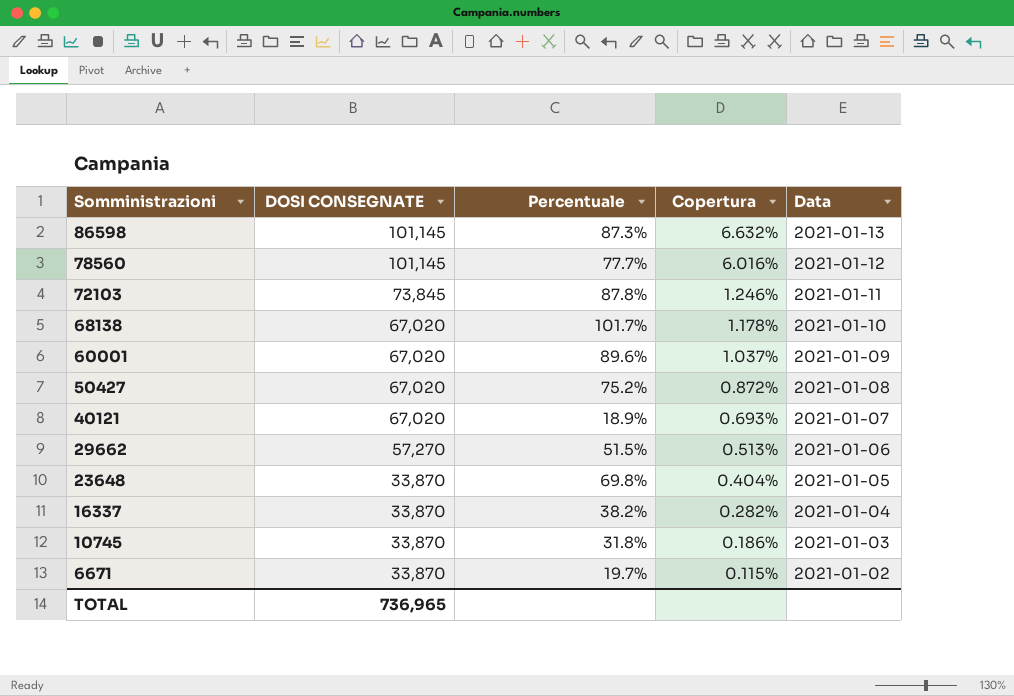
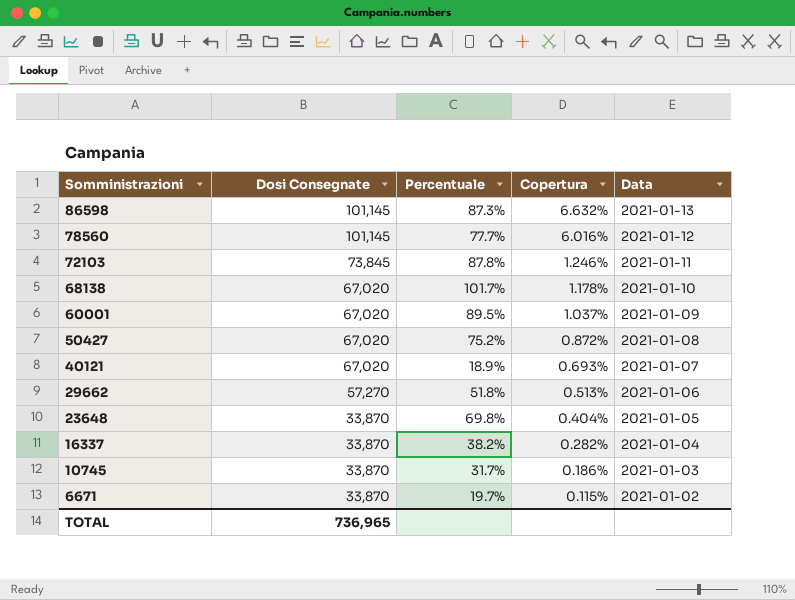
column name: DOSI CONSEGNATE -> Dosi Consegnate
60001 | Percentuale: 89.6% -> 89.5%
29662 | Percentuale: 51.5% -> 51.8%
10745 | Percentuale: 31.8% -> 31.7%

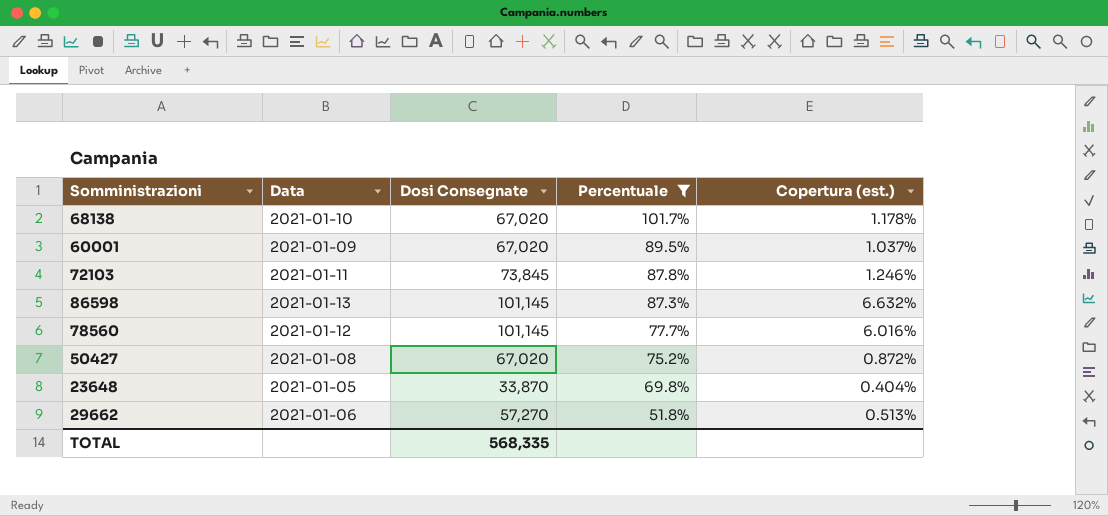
filter: none -> Percentuale >= 51.8%
row order: Somministrazioni descending -> Percentuale descending
column Data | position: 5 -> 2
column name: Copertura -> Copertura (est.)
TOTAL | Dosi Consegnate: 736,965 -> 568,335

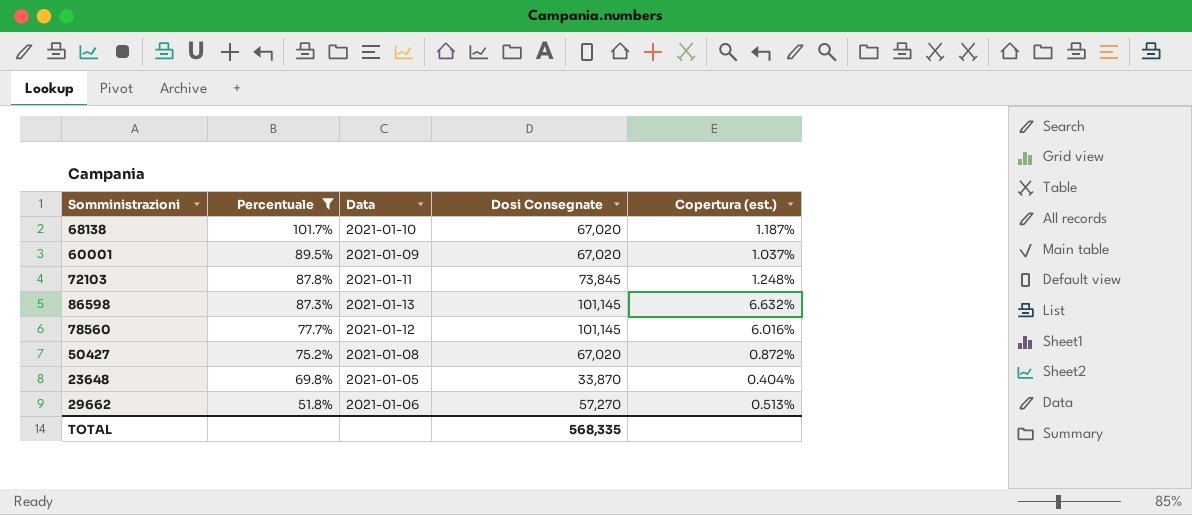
column Percentuale | position: 4 -> 2
68138 | Copertura (est.): 1.178% -> 1.187%
72103 | Copertura (est.): 1.246% -> 1.248%

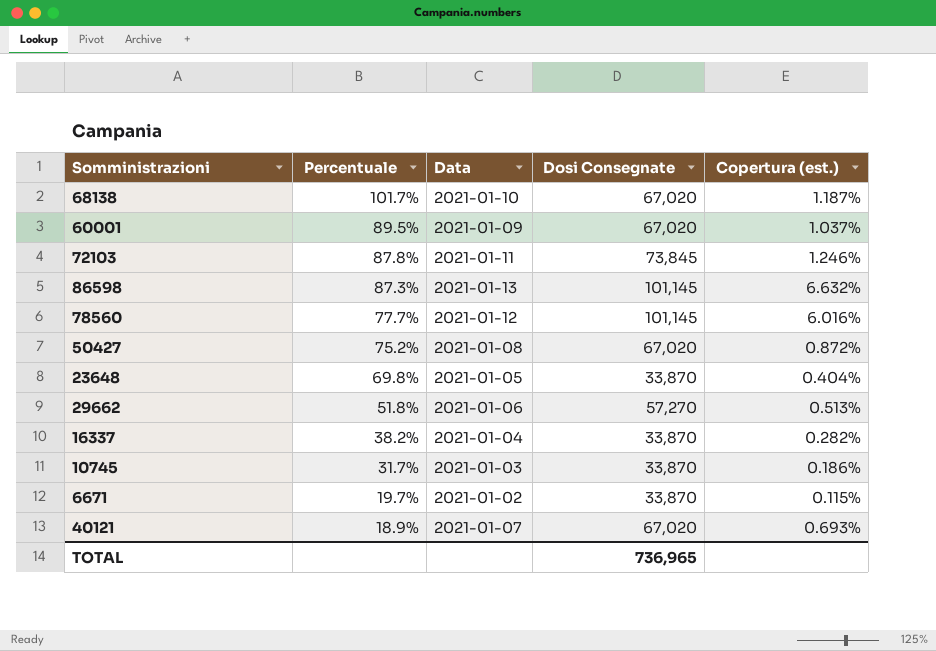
filter: Percentuale >= 51.8% -> none
72103 | Copertura (est.): 1.248% -> 1.246%
TOTAL | Dosi Consegnate: 568,335 -> 736,965

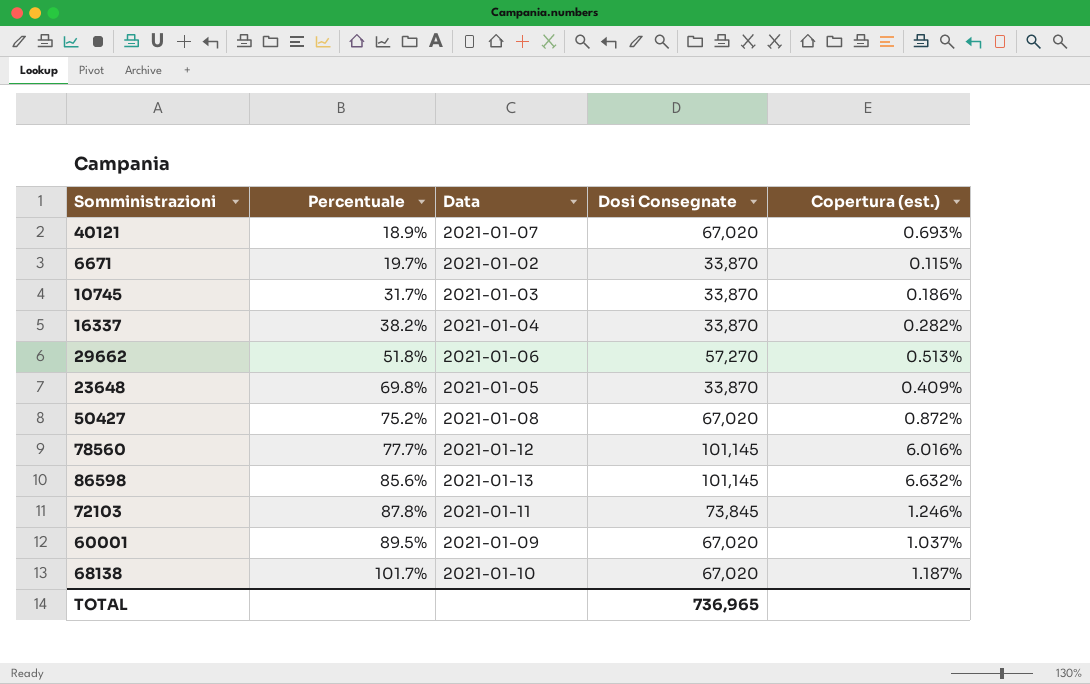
row order: Percentuale descending -> Percentuale ascending
23648 | Copertura (est.): 0.404% -> 0.409%
86598 | Percentuale: 87.3% -> 85.6%

